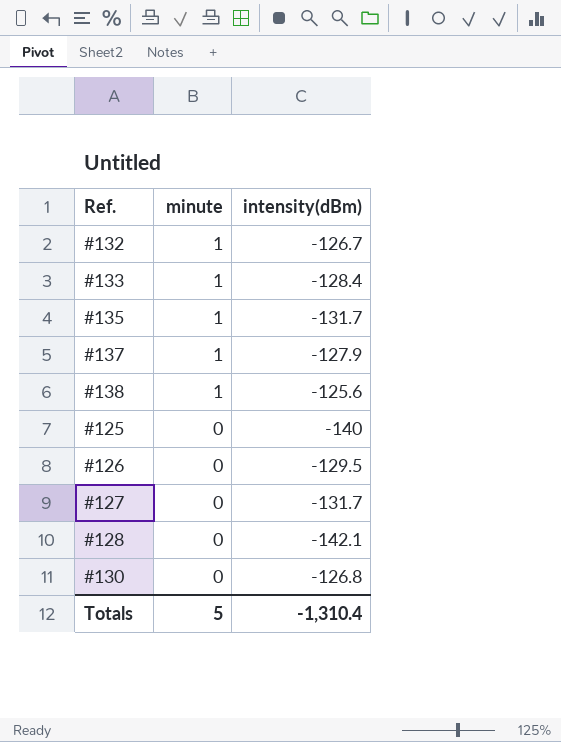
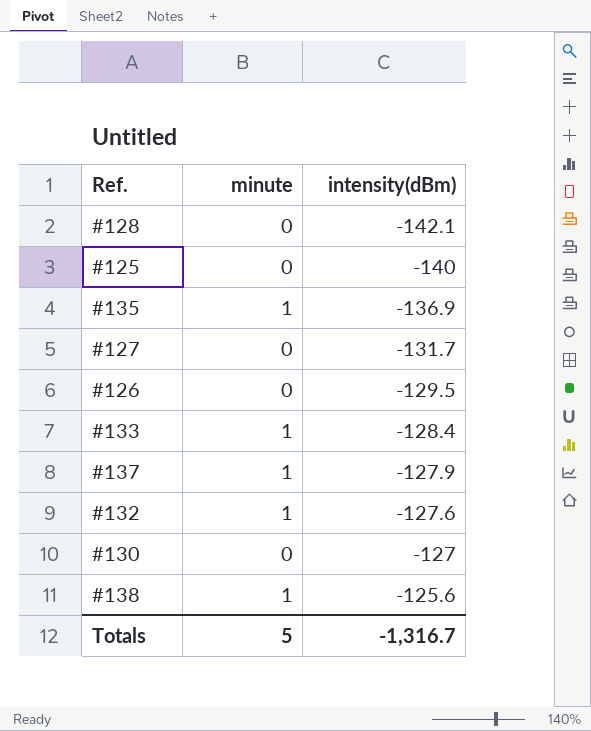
row order: minute descending -> intensity(dBm) ascending
#135 | intensity(dBm): -131.7 -> -136.9
#132 | intensity(dBm): -126.7 -> -127.6
#130 | intensity(dBm): -126.8 -> -127
Totals | intensity(dBm): -1,310.4 -> -1,316.7

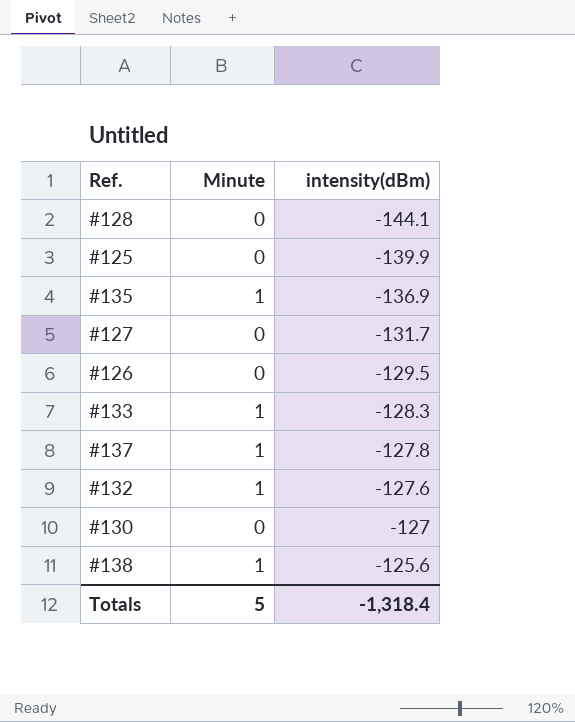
column name: minute -> Minute
#128 | intensity(dBm): -142.1 -> -144.1
#125 | intensity(dBm): -140 -> -139.9
#133 | intensity(dBm): -128.4 -> -128.3
#137 | intensity(dBm): -127.9 -> -127.8
Totals | intensity(dBm): -1,316.7 -> -1,318.4

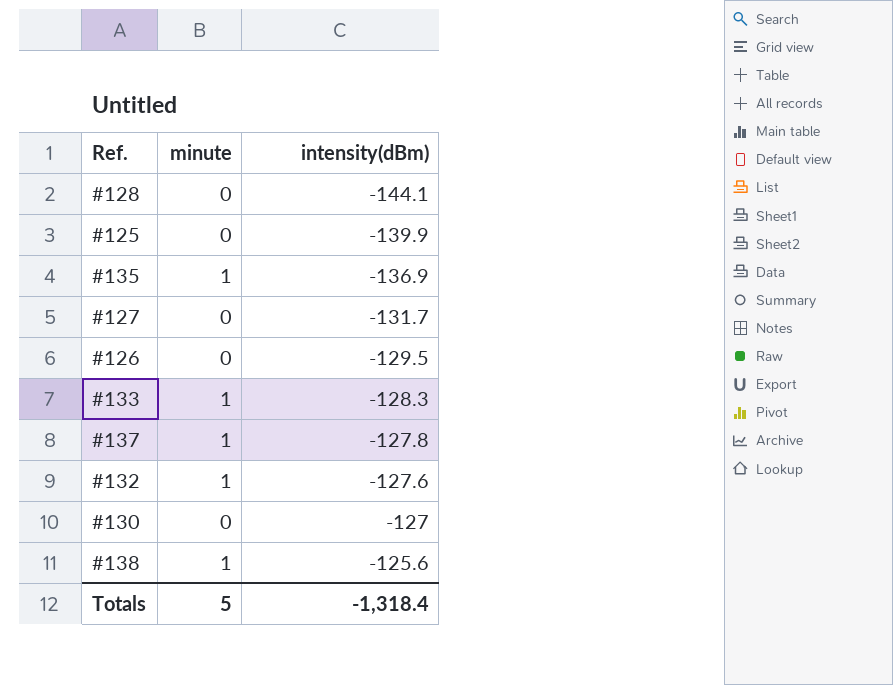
column name: Minute -> minute

